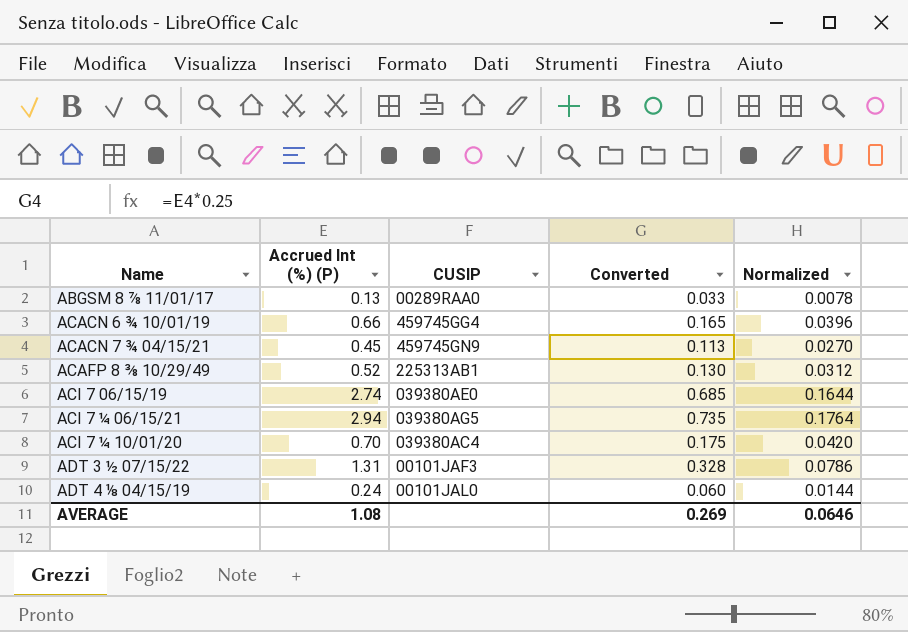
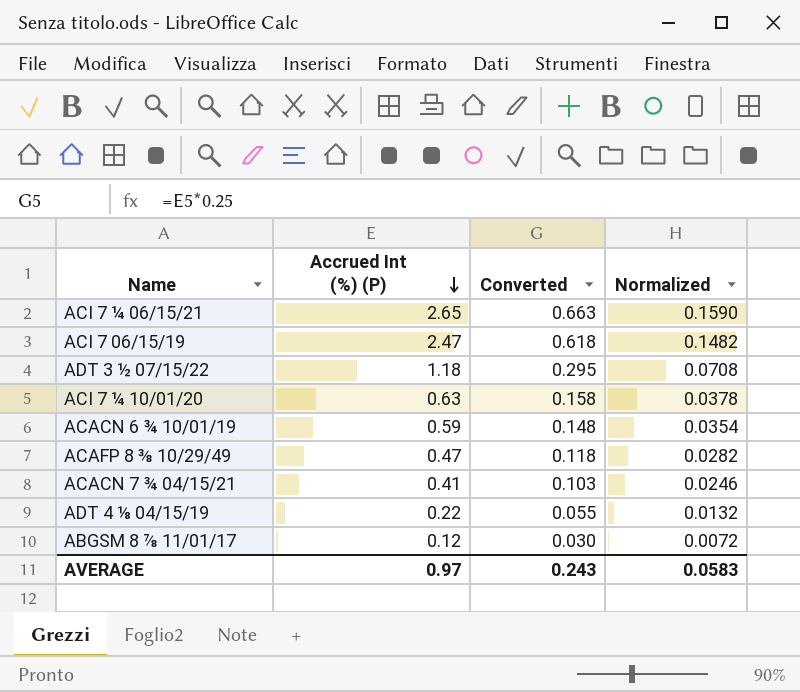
row order: none -> Accrued Int (%) (P) descending
column CUSIP | position: 3 -> none
ACI 7 ¼ 06/15/21 | Accrued Int (%) (P): 2.94 -> 2.65
ACI 7 ¼ 06/15/21 | Converted: 0.735 -> 0.663
ACI 7 ¼ 06/15/21 | Normalized: 0.1764 -> 0.1590
ACI 7 06/15/19 | Accrued Int (%) (P): 2.74 -> 2.47
ACI 7 06/15/19 | Converted: 0.685 -> 0.618
ACI 7 06/15/19 | Normalized: 0.1644 -> 0.1482
ADT 3 ½ 07/15/22 | Accrued Int (%) (P): 1.31 -> 1.18
ADT 3 ½ 07/15/22 | Converted: 0.328 -> 0.295
ADT 3 ½ 07/15/22 | Normalized: 0.0786 -> 0.0708
ACI 7 ¼ 10/01/20 | Accrued Int (%) (P): 0.70 -> 0.63
ACI 7 ¼ 10/01/20 | Converted: 0.175 -> 0.158
ACI 7 ¼ 10/01/20 | Normalized: 0.0420 -> 0.0378
ACACN 6 ¾ 10/01/19 | Accrued Int (%) (P): 0.66 -> 0.59
ACACN 6 ¾ 10/01/19 | Converted: 0.165 -> 0.148
ACACN 6 ¾ 10/01/19 | Normalized: 0.0396 -> 0.0354
ACAFP 8 ⅜ 10/29/49 | Accrued Int (%) (P): 0.52 -> 0.47
ACAFP 8 ⅜ 10/29/49 | Converted: 0.130 -> 0.118
ACAFP 8 ⅜ 10/29/49 | Normalized: 0.0312 -> 0.0282
ACACN 7 ¾ 04/15/21 | Accrued Int (%) (P): 0.45 -> 0.41
ACACN 7 ¾ 04/15/21 | Converted: 0.113 -> 0.103
ACACN 7 ¾ 04/15/21 | Normalized: 0.0270 -> 0.0246
ADT 4 ⅛ 04/15/19 | Accrued Int (%) (P): 0.24 -> 0.22
ADT 4 ⅛ 04/15/19 | Converted: 0.060 -> 0.055
ADT 4 ⅛ 04/15/19 | Normalized: 0.0144 -> 0.0132
ABGSM 8 ⅞ 11/01/17 | Accrued Int (%) (P): 0.13 -> 0.12
ABGSM 8 ⅞ 11/01/17 | Converted: 0.033 -> 0.030
ABGSM 8 ⅞ 11/01/17 | Normalized: 0.0078 -> 0.0072
AVERAGE | Accrued Int (%) (P): 1.08 -> 0.97
AVERAGE | Converted: 0.269 -> 0.243
AVERAGE | Normalized: 0.0646 -> 0.0583

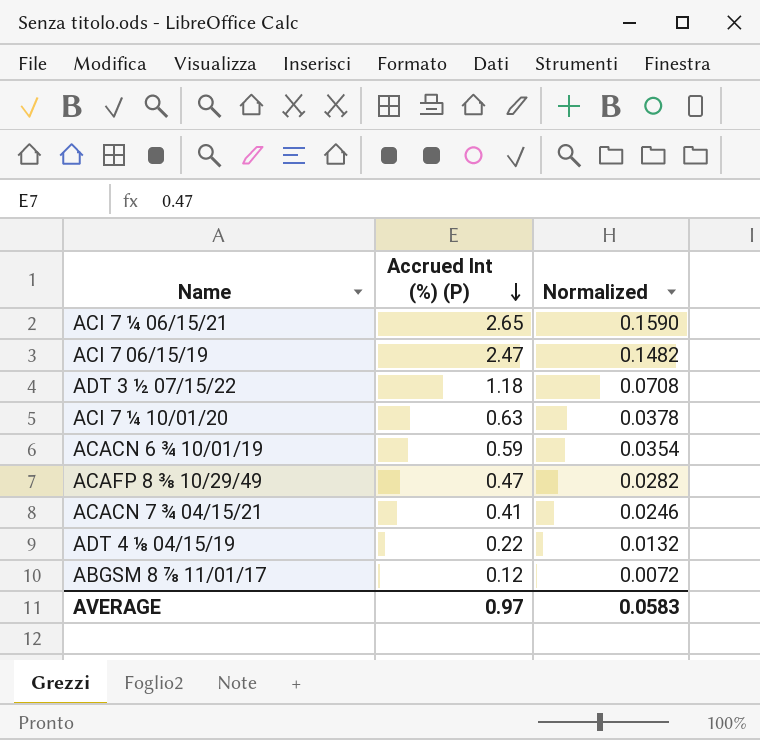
column Converted | formula: [Accrued Int (%) (P)] * 0.25 -> none

